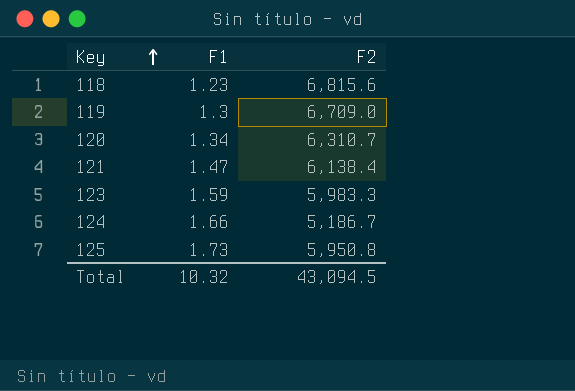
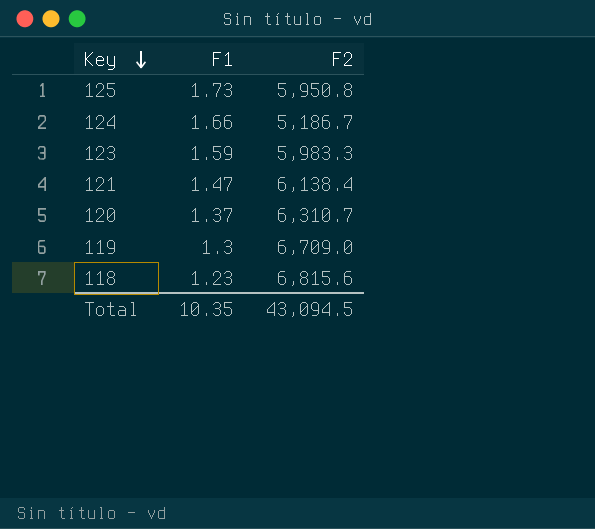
row order: Key ascending -> Key descending
120 | F1: 1.34 -> 1.37
Total | F1: 10.32 -> 10.35

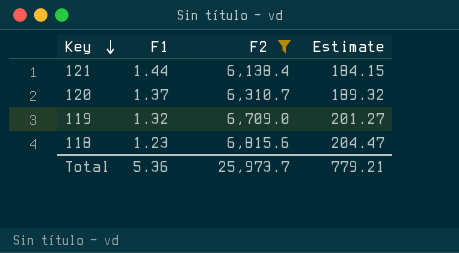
filter: none -> F2 >= 6,138.4
column Estimate | formula: none -> [F2] * 0.03
121 | F1: 1.47 -> 1.44
119 | F1: 1.3 -> 1.32
Total | F1: 10.35 -> 5.36
Total | F2: 43,094.5 -> 25,973.7

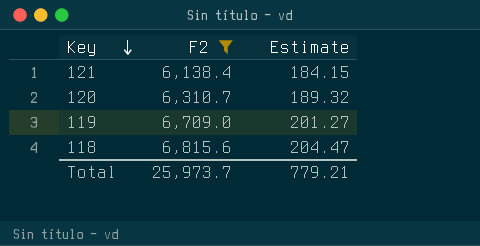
column F1 | position: 2 -> none

